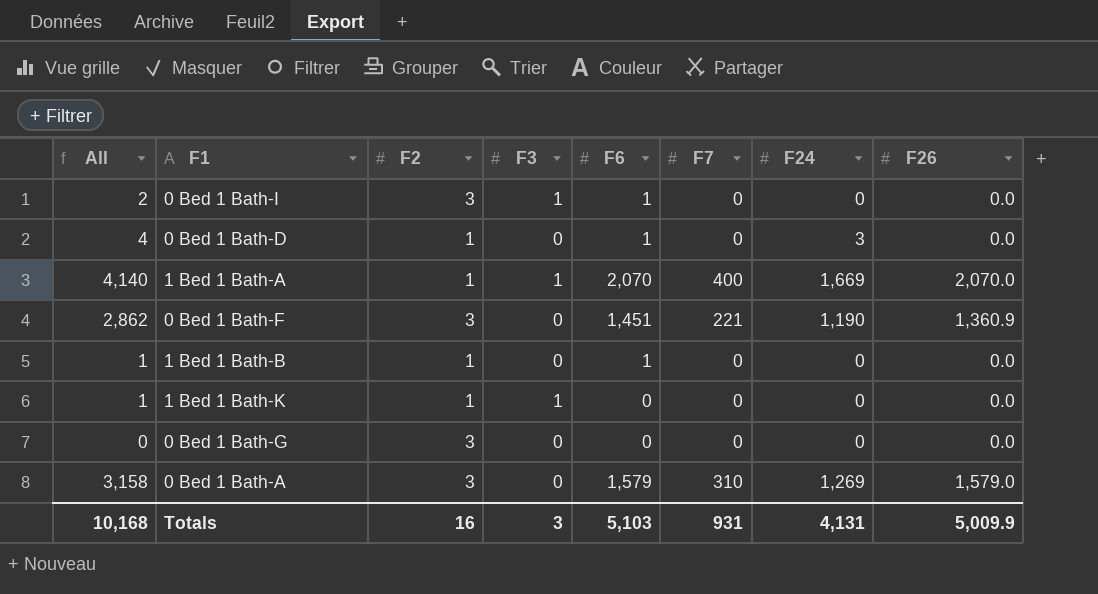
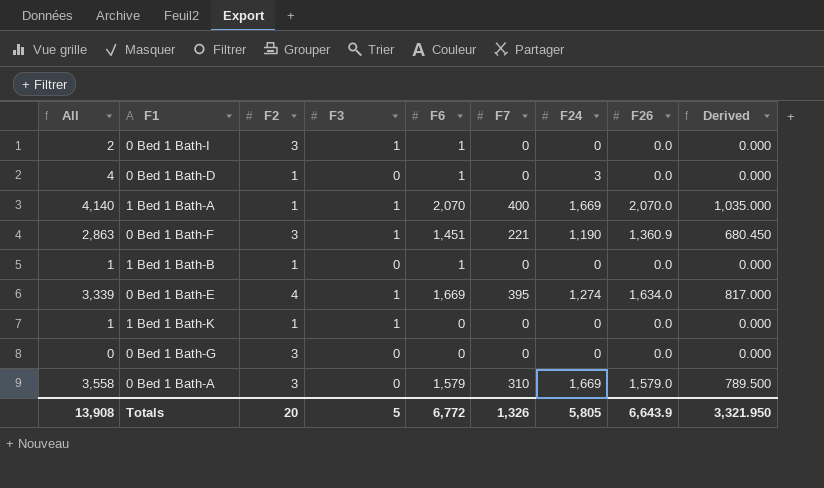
column Derived | formula: none -> [F26] * 0.5
0 Bed 1 Bath-F | All: 2,862 -> 2,863
0 Bed 1 Bath-F | F3: 0 -> 1
row 0 Bed 1 Bath-E: none -> 3,339 | 4 | 1 | 1,669 | 395 | 1,274 | 1,634.0 | 817.000
0 Bed 1 Bath-A | All: 3,158 -> 3,558
0 Bed 1 Bath-A | F24: 1,269 -> 1,669
Totals | All: 10,168 -> 13,908
Totals | F2: 16 -> 20
Totals | F3: 3 -> 5
Totals | F6: 5,103 -> 6,772
Totals | F7: 931 -> 1,326
Totals | F24: 4,131 -> 5,805
Totals | F26: 5,009.9 -> 6,643.9

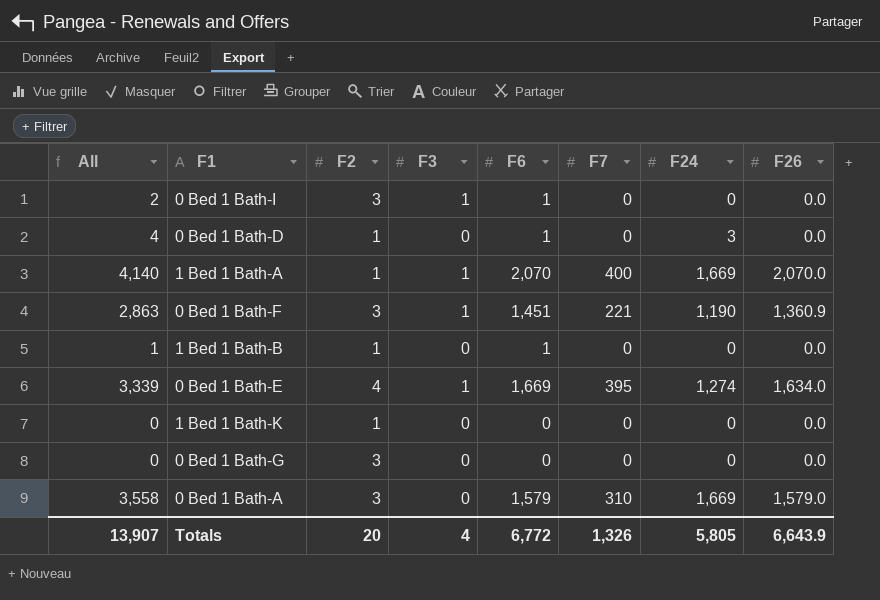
column Derived | formula: [F26] * 0.5 -> none
1 Bed 1 Bath-K | All: 1 -> 0
1 Bed 1 Bath-K | F3: 1 -> 0
Totals | All: 13,908 -> 13,907
Totals | F3: 5 -> 4

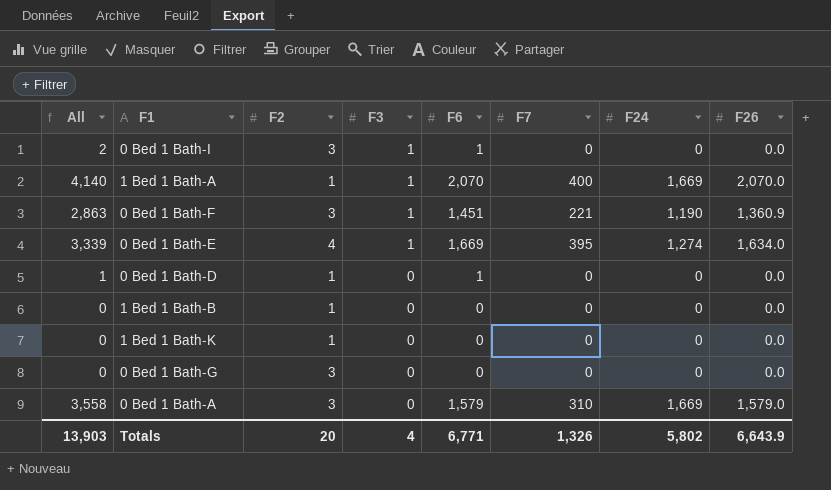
row order: none -> F3 descending
0 Bed 1 Bath-D | All: 4 -> 1
0 Bed 1 Bath-D | F24: 3 -> 0
1 Bed 1 Bath-B | All: 1 -> 0
1 Bed 1 Bath-B | F6: 1 -> 0
Totals | All: 13,907 -> 13,903
Totals | F6: 6,772 -> 6,771
Totals | F24: 5,805 -> 5,802

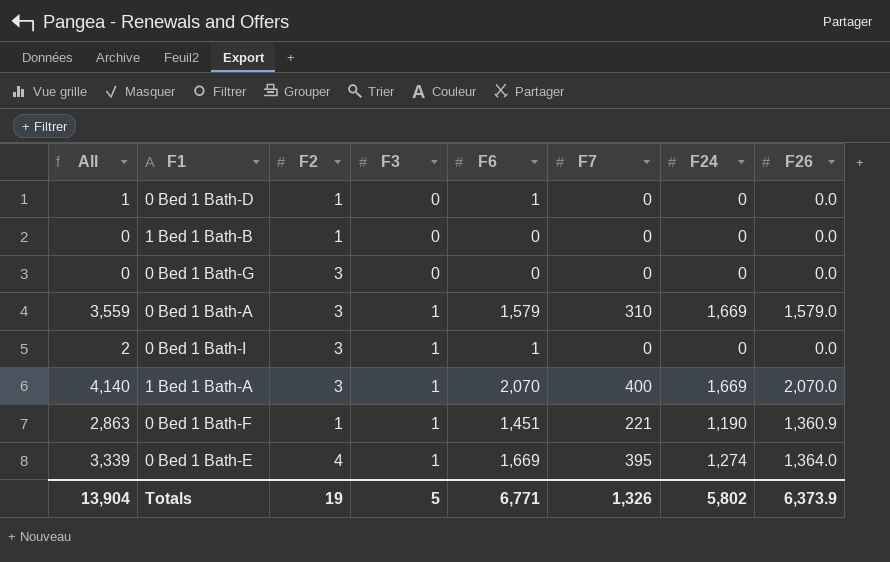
row order: F3 descending -> F3 ascending
row 1 Bed 1 Bath-K: 0 | 1 | 0 | 0 | 0 | 0 | 0.0 -> none
0 Bed 1 Bath-A | All: 3,558 -> 3,559
0 Bed 1 Bath-A | F3: 0 -> 1
1 Bed 1 Bath-A | F2: 1 -> 3
0 Bed 1 Bath-F | F2: 3 -> 1
0 Bed 1 Bath-E | F26: 1,634.0 -> 1,364.0
Totals | All: 13,903 -> 13,904
Totals | F2: 20 -> 19
Totals | F3: 4 -> 5
Totals | F26: 6,643.9 -> 6,373.9

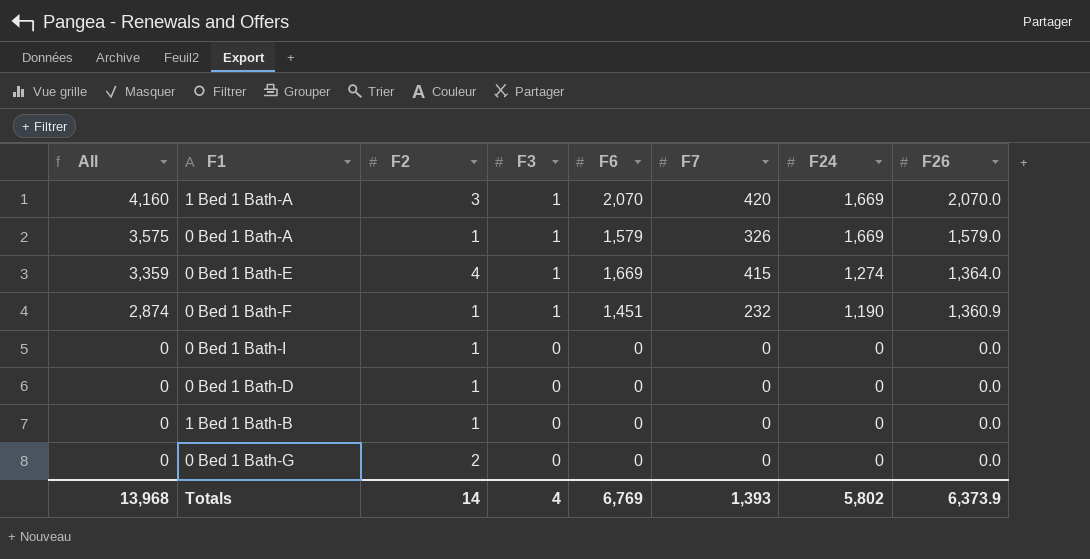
row order: F3 ascending -> All descending
1 Bed 1 Bath-A | All: 4,140 -> 4,160
1 Bed 1 Bath-A | F7: 400 -> 420
0 Bed 1 Bath-A | All: 3,559 -> 3,575
0 Bed 1 Bath-A | F2: 3 -> 1
0 Bed 1 Bath-A | F7: 310 -> 326
0 Bed 1 Bath-E | All: 3,339 -> 3,359
0 Bed 1 Bath-E | F7: 395 -> 415
0 Bed 1 Bath-F | All: 2,863 -> 2,874
0 Bed 1 Bath-F | F7: 221 -> 232
0 Bed 1 Bath-I | All: 2 -> 0
0 Bed 1 Bath-I | F2: 3 -> 1
0 Bed 1 Bath-I | F3: 1 -> 0
0 Bed 1 Bath-I | F6: 1 -> 0
0 Bed 1 Bath-D | All: 1 -> 0
0 Bed 1 Bath-D | F6: 1 -> 0
0 Bed 1 Bath-G | F2: 3 -> 2
Totals | All: 13,904 -> 13,968
Totals | F2: 19 -> 14
Totals | F3: 5 -> 4
Totals | F6: 6,771 -> 6,769
Totals | F7: 1,326 -> 1,393

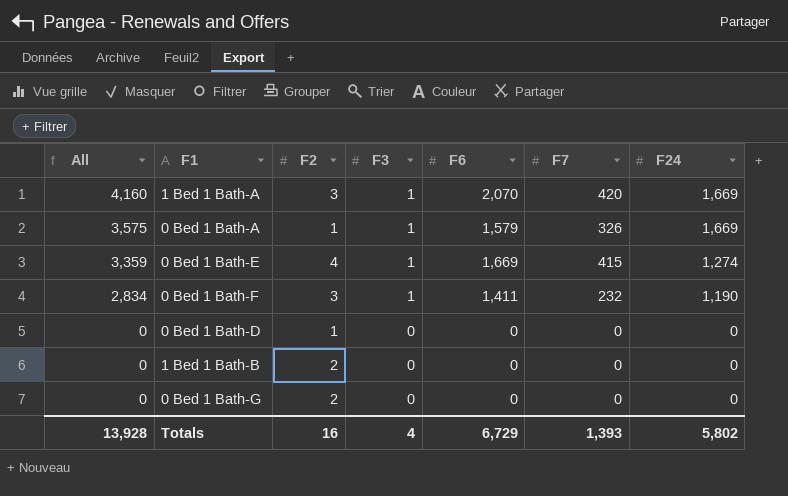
column F26 | position: 8 -> none
row 0 Bed 1 Bath-I: 0 | 1 | 0 | 0 | 0 | 0 | 0.0 -> none
0 Bed 1 Bath-F | All: 2,874 -> 2,834
0 Bed 1 Bath-F | F2: 1 -> 3
0 Bed 1 Bath-F | F6: 1,451 -> 1,411
1 Bed 1 Bath-B | F2: 1 -> 2
Totals | All: 13,968 -> 13,928
Totals | F2: 14 -> 16
Totals | F6: 6,769 -> 6,729

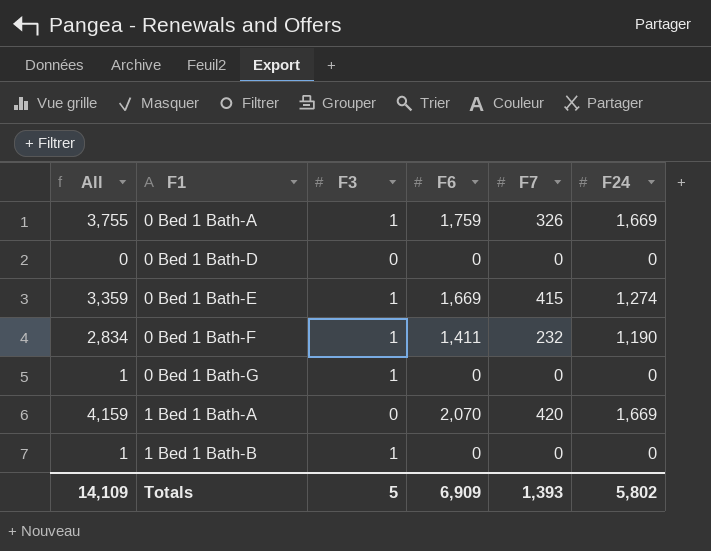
row order: All descending -> F1 ascending
column F2 | position: 3 -> none
0 Bed 1 Bath-A | All: 3,575 -> 3,755
0 Bed 1 Bath-A | F6: 1,579 -> 1,759
0 Bed 1 Bath-G | All: 0 -> 1
0 Bed 1 Bath-G | F3: 0 -> 1
1 Bed 1 Bath-A | All: 4,160 -> 4,159
1 Bed 1 Bath-A | F3: 1 -> 0
1 Bed 1 Bath-B | All: 0 -> 1
1 Bed 1 Bath-B | F3: 0 -> 1
Totals | All: 13,928 -> 14,109
Totals | F3: 4 -> 5
Totals | F6: 6,729 -> 6,909

